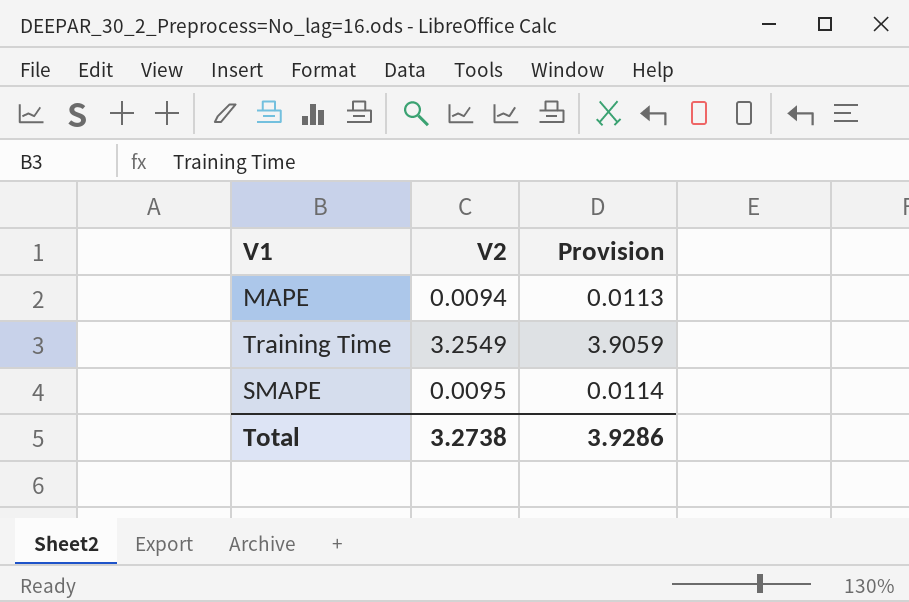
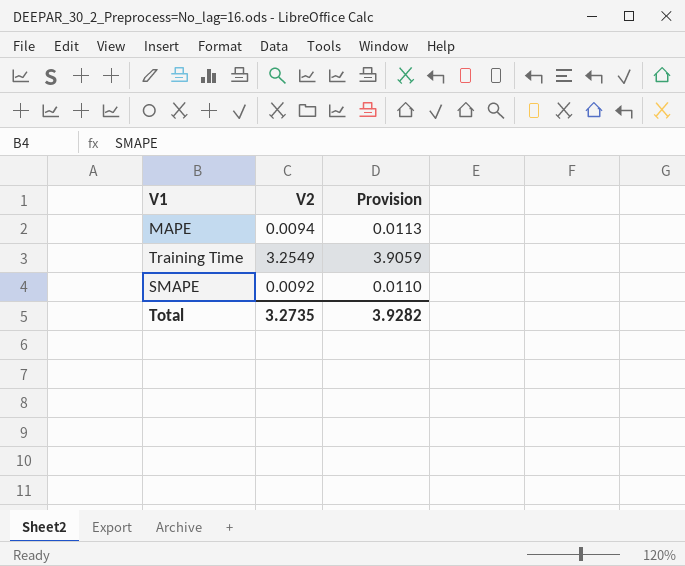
SMAPE | V2: 0.0095 -> 0.0092
SMAPE | Provision: 0.0114 -> 0.0110
Total | V2: 3.2738 -> 3.2735
Total | Provision: 3.9286 -> 3.9282

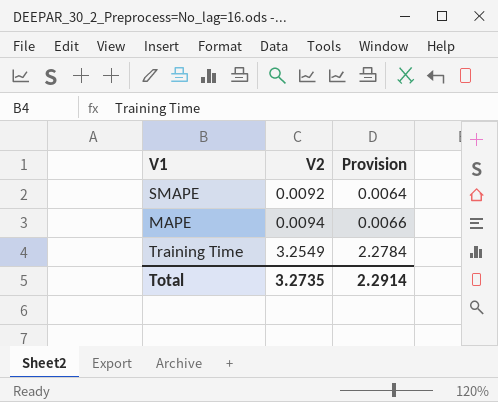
row order: none -> V2 ascending
column Provision | formula: [V2] * 1.2 -> [V2] * 0.7
Total | Provision: 3.9282 -> 2.2914

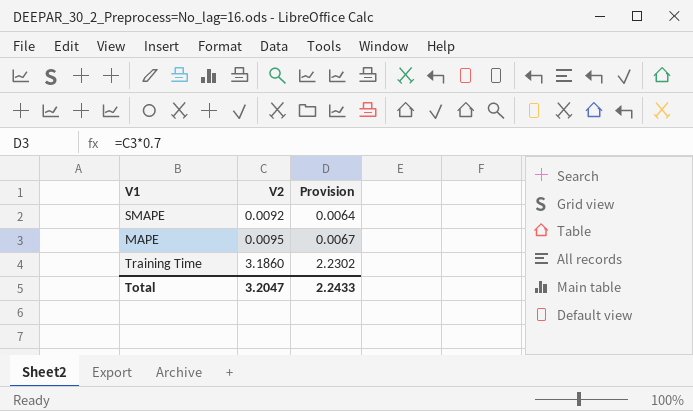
MAPE | V2: 0.0094 -> 0.0095
MAPE | Provision: 0.0066 -> 0.0067
Training Time | V2: 3.2549 -> 3.1860
Training Time | Provision: 2.2784 -> 2.2302
Total | V2: 3.2735 -> 3.2047
Total | Provision: 2.2914 -> 2.2433

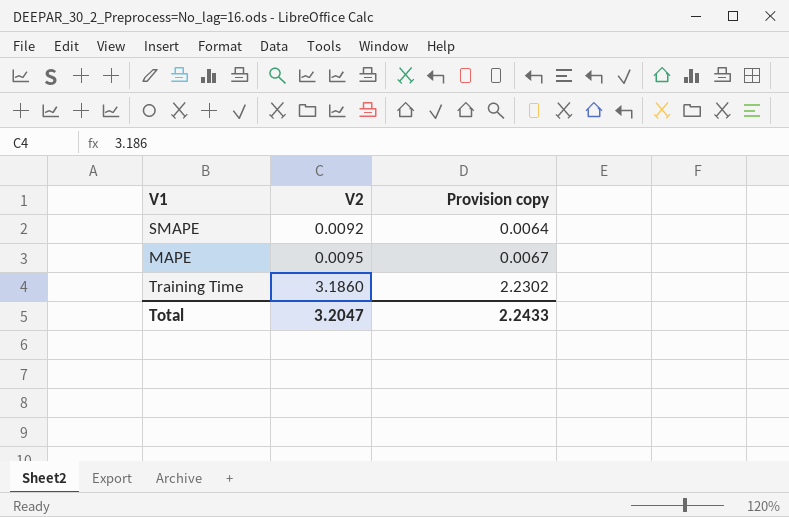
column name: Provision -> Provision copy

